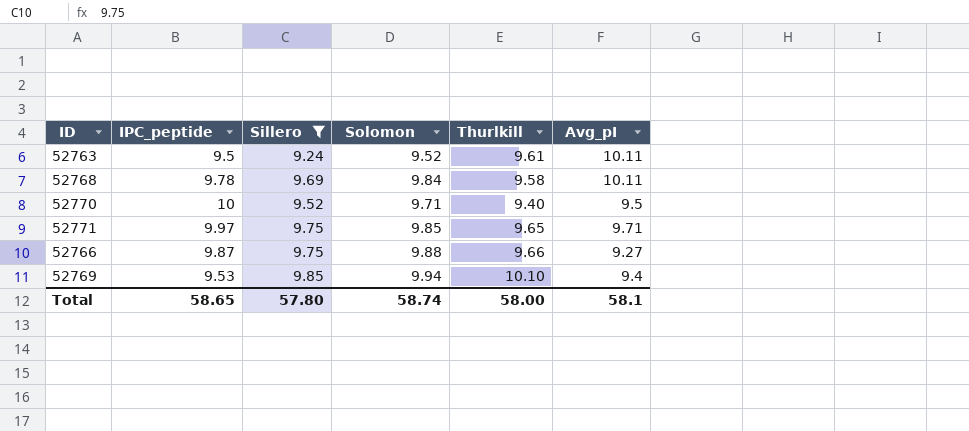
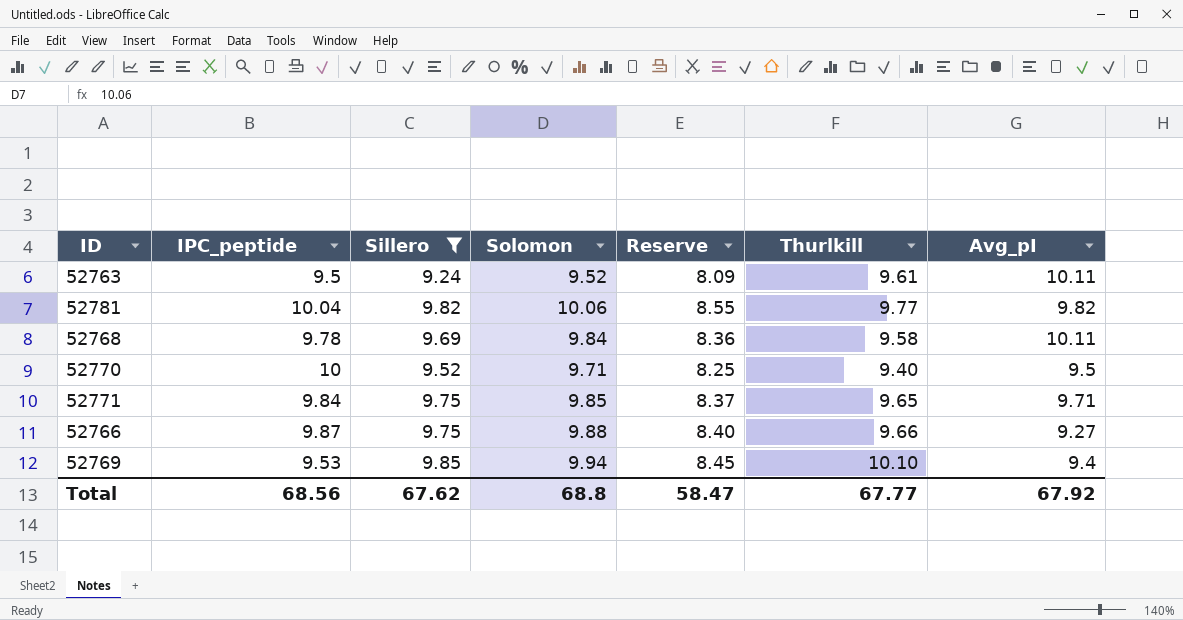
column Reserve | formula: none -> [Solomon] * 0.85
row 52781: none -> 10.04 | 9.82 | 10.06 | 8.55 | 9.77 | 9.82
52771 | IPC_peptide: 9.97 -> 9.84
Total | IPC_peptide: 58.65 -> 68.56
Total | Sillero: 57.80 -> 67.62
Total | Solomon: 58.74 -> 68.8
Total | Thurlkill: 58.00 -> 67.77
Total | Avg_pI: 58.1 -> 67.92

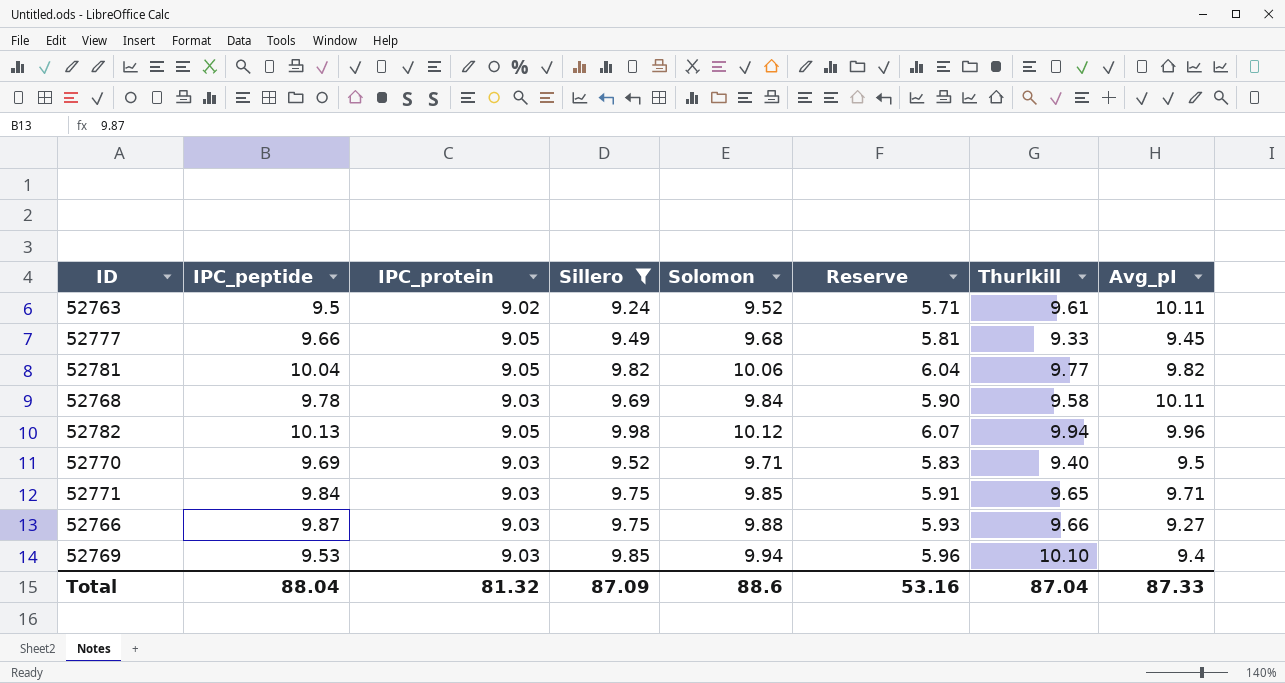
column IPC_protein | position: none -> 3
column Reserve | formula: [Solomon] * 0.85 -> [Solomon] * 0.6
row 52777: none -> 9.66 | 9.05 | 9.49 | 9.68 | 5.81 | 9.33 | 9.45
row 52782: none -> 10.13 | 9.05 | 9.98 | 10.12 | 6.07 | 9.94 | 9.96
52770 | IPC_peptide: 10 -> 9.69
Total | IPC_peptide: 68.56 -> 88.04
Total | Sillero: 67.62 -> 87.09
Total | Solomon: 68.8 -> 88.6
Total | Reserve: 58.47 -> 53.16
Total | Thurlkill: 67.77 -> 87.04
Total | Avg_pI: 67.92 -> 87.33

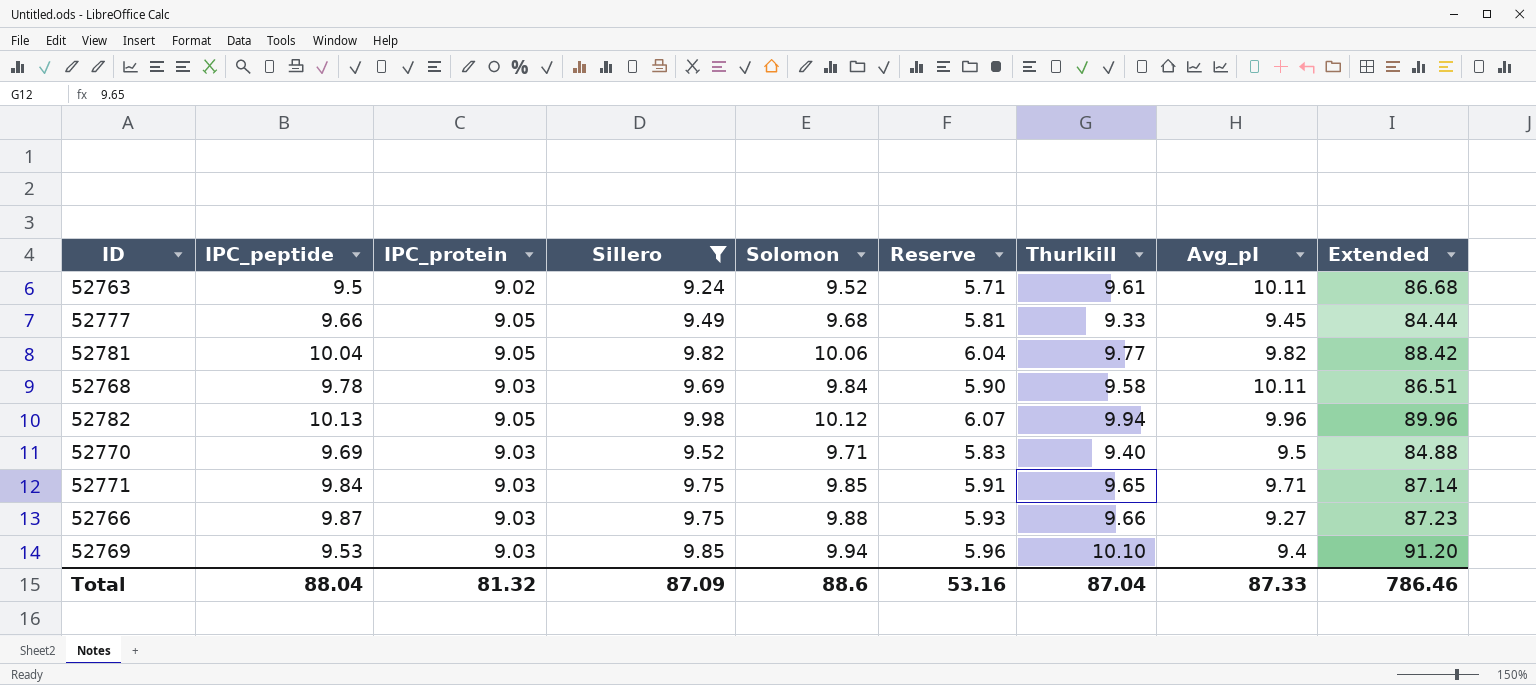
column Extended | formula: none -> [IPC_protein] * [Thurlkill]

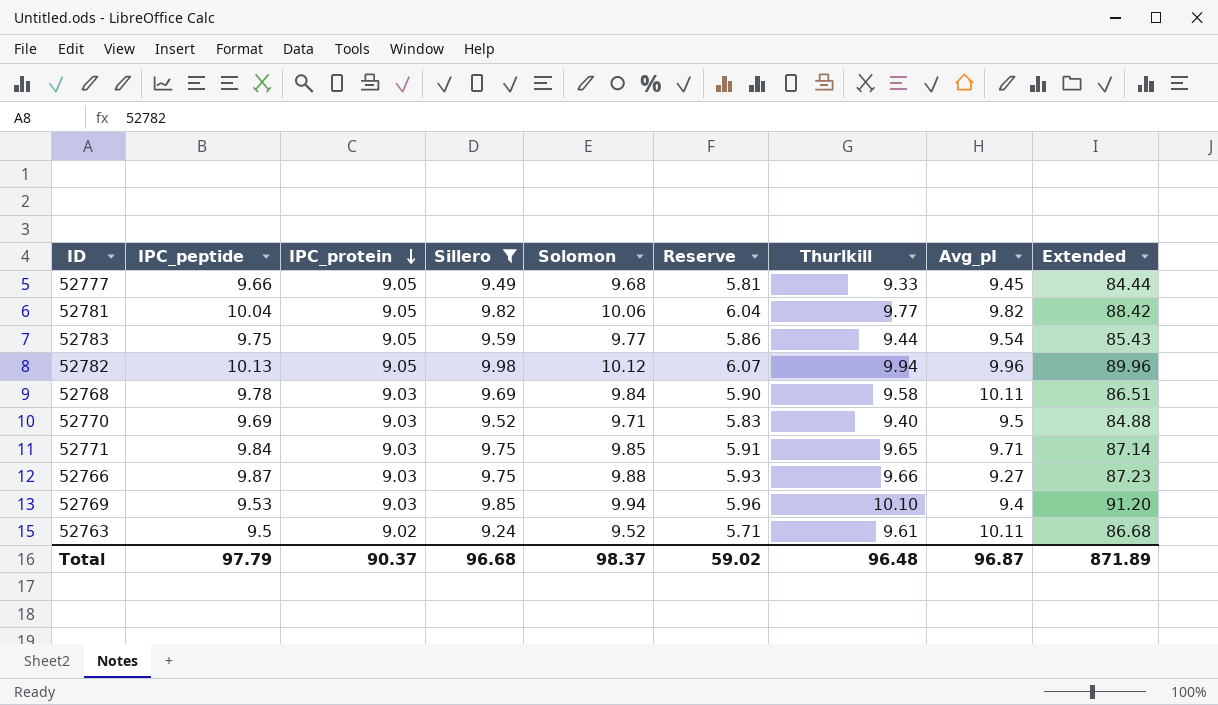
row order: none -> IPC_protein descending
row 52783: none -> 9.75 | 9.05 | 9.59 | 9.77 | 5.86 | 9.44 | 9.54 | 85.43
Total | IPC_peptide: 88.04 -> 97.79
Total | IPC_protein: 81.32 -> 90.37
Total | Sillero: 87.09 -> 96.68
Total | Solomon: 88.6 -> 98.37
Total | Reserve: 53.16 -> 59.02
Total | Thurlkill: 87.04 -> 96.48
Total | Avg_pI: 87.33 -> 96.87
Total | Extended: 786.46 -> 871.89

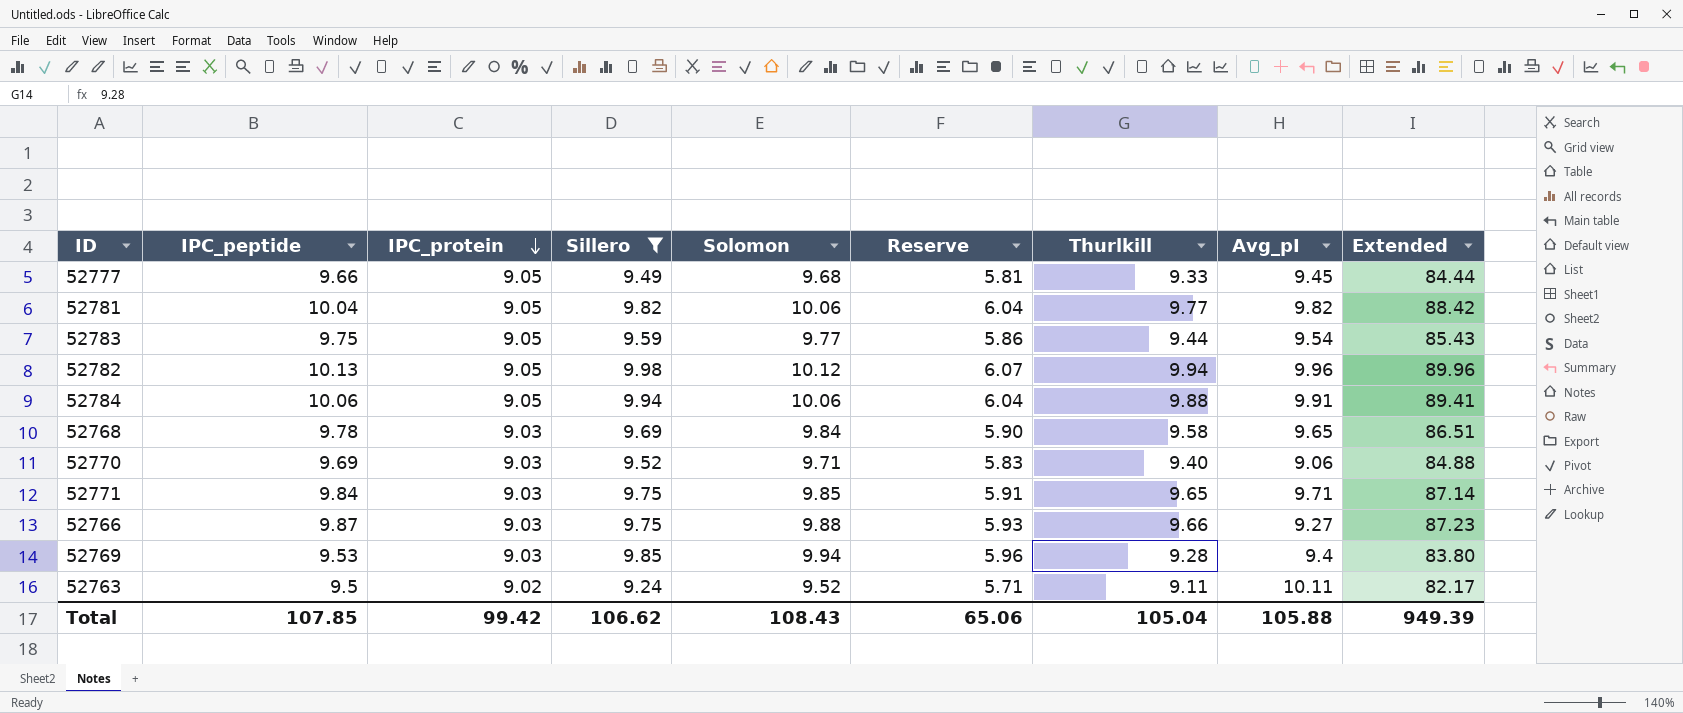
row 52784: none -> 10.06 | 9.05 | 9.94 | 10.06 | 6.04 | 9.88 | 9.91 | 89.41
52768 | Avg_pI: 10.11 -> 9.65
52770 | Avg_pI: 9.5 -> 9.06
52769 | Thurlkill: 10.10 -> 9.28
52769 | Extended: 91.20 -> 83.80
52763 | Thurlkill: 9.61 -> 9.11
52763 | Extended: 86.68 -> 82.17
Total | IPC_peptide: 97.79 -> 107.85
Total | IPC_protein: 90.37 -> 99.42
Total | Sillero: 96.68 -> 106.62
Total | Solomon: 98.37 -> 108.43
Total | Reserve: 59.02 -> 65.06
Total | Thurlkill: 96.48 -> 105.04
Total | Avg_pI: 96.87 -> 105.88
Total | Extended: 871.89 -> 949.39

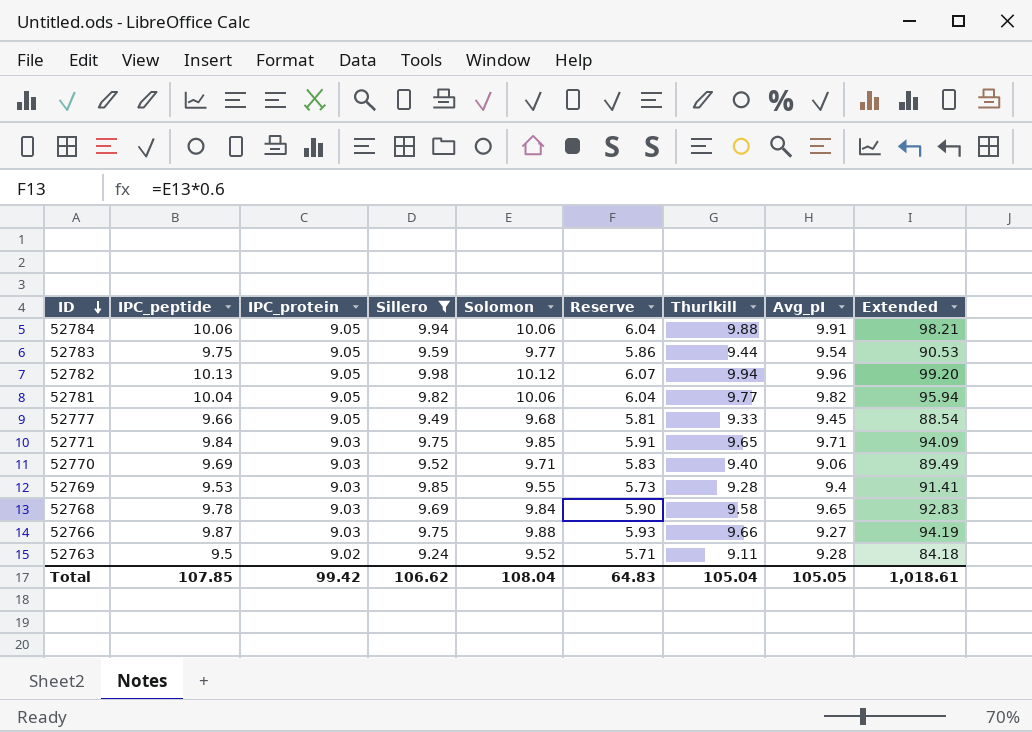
row order: IPC_protein descending -> ID descending
column Extended | formula: [IPC_protein] * [Thurlkill] -> [Sillero] * [Thurlkill]
52769 | Solomon: 9.94 -> 9.55
52769 | Reserve: 5.96 -> 5.73
52763 | Avg_pI: 10.11 -> 9.28
Total | Solomon: 108.43 -> 108.04
Total | Reserve: 65.06 -> 64.83
Total | Avg_pI: 105.88 -> 105.05
Total | Extended: 949.39 -> 1,018.61

